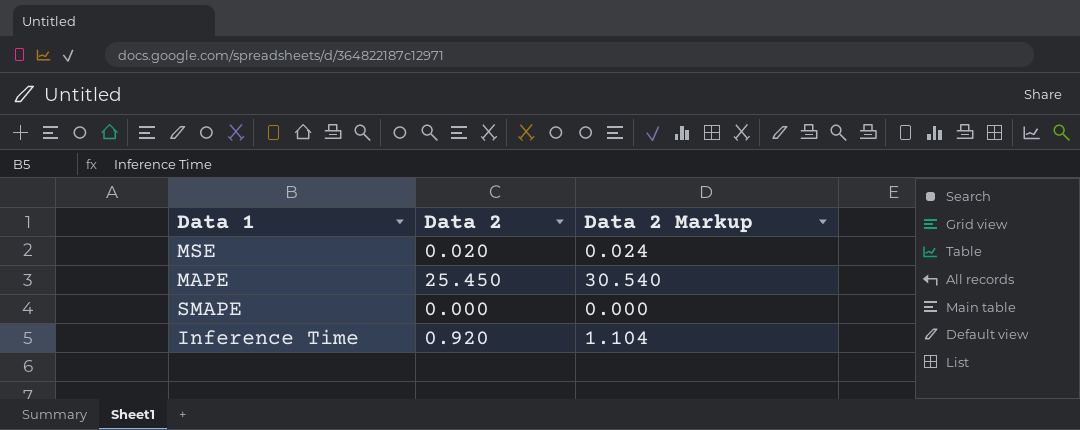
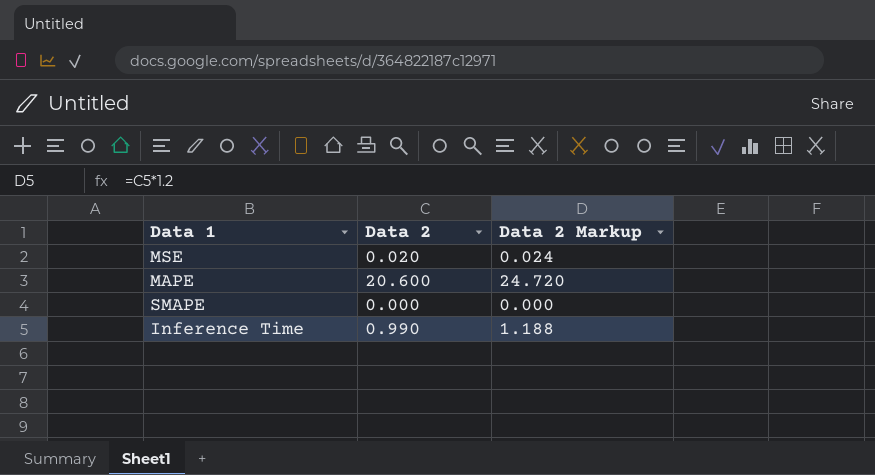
MAPE | Data 2: 25.450 -> 20.600
MAPE | Data 2 Markup: 30.540 -> 24.720
Inference Time | Data 2: 0.920 -> 0.990
Inference Time | Data 2 Markup: 1.104 -> 1.188

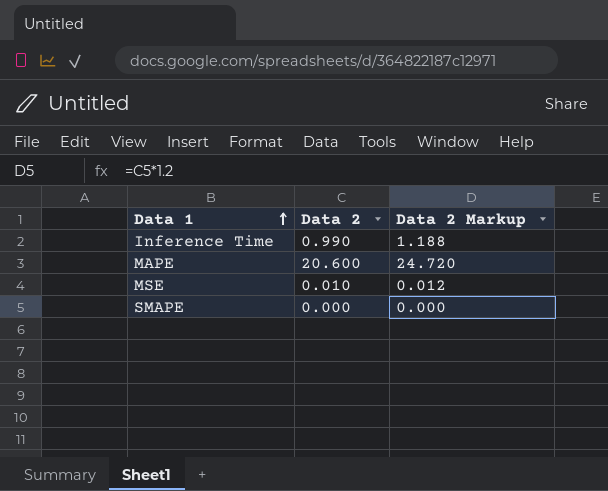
row order: none -> Data 1 ascending
MSE | Data 2: 0.020 -> 0.010
MSE | Data 2 Markup: 0.024 -> 0.012

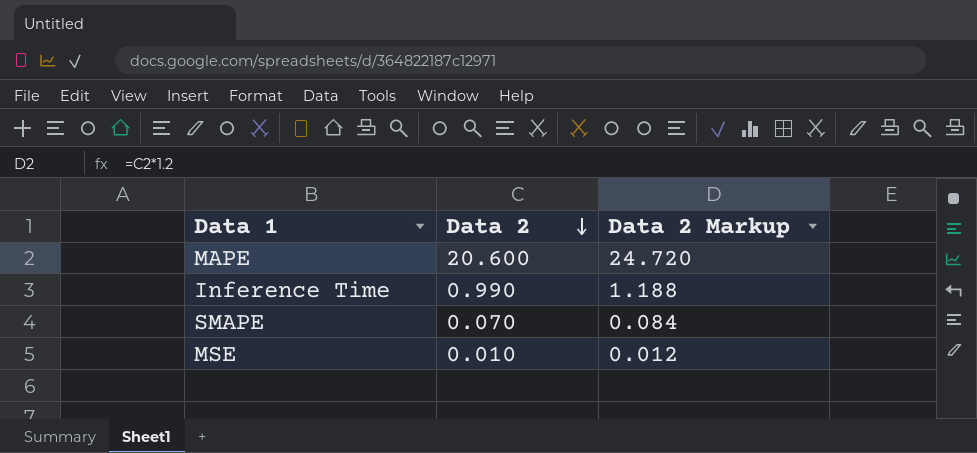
row order: Data 1 ascending -> Data 2 descending
SMAPE | Data 2: 0.000 -> 0.070
SMAPE | Data 2 Markup: 0.000 -> 0.084

